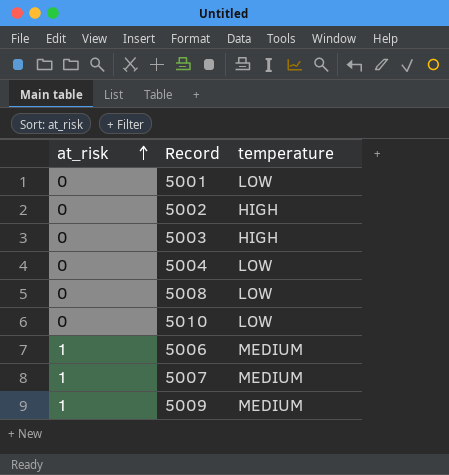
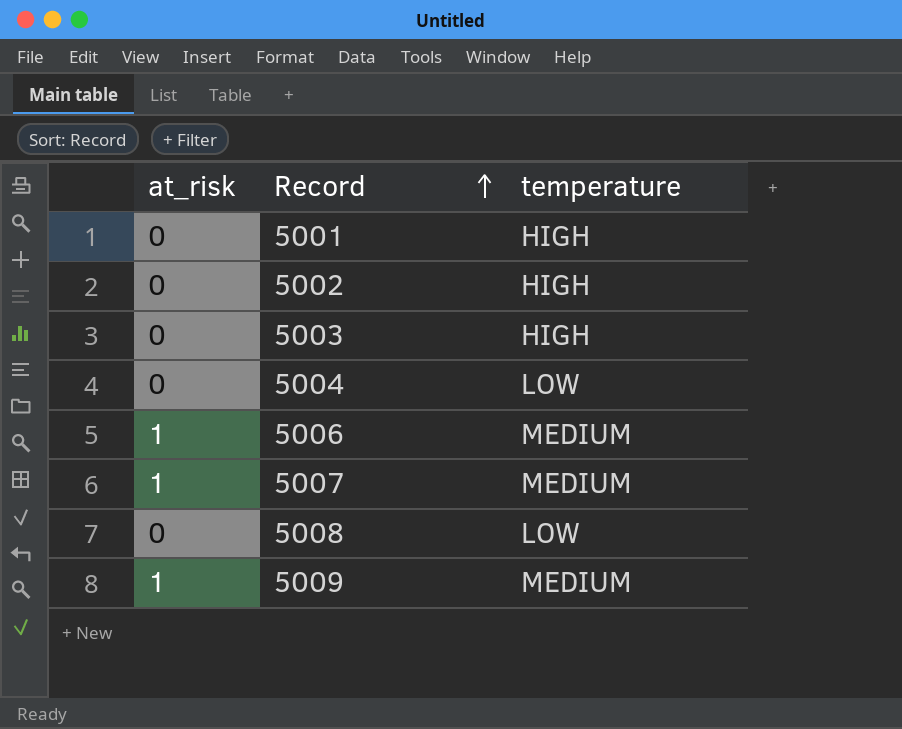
row order: at_risk ascending -> Record ascending
row 5010: 0 | LOW -> none
5001 | temperature: LOW -> HIGH

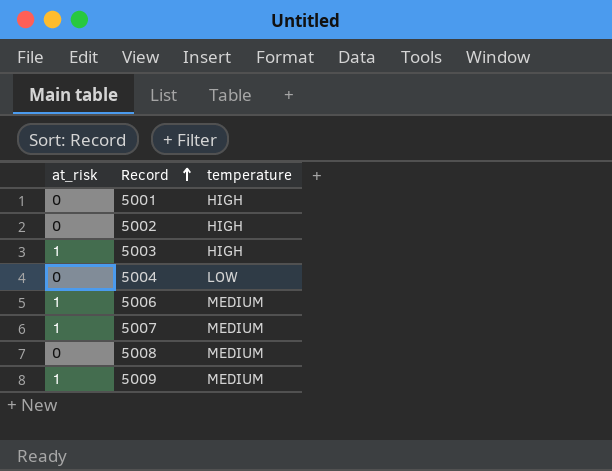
5003 | at_risk: 0 -> 1
5008 | temperature: LOW -> MEDIUM

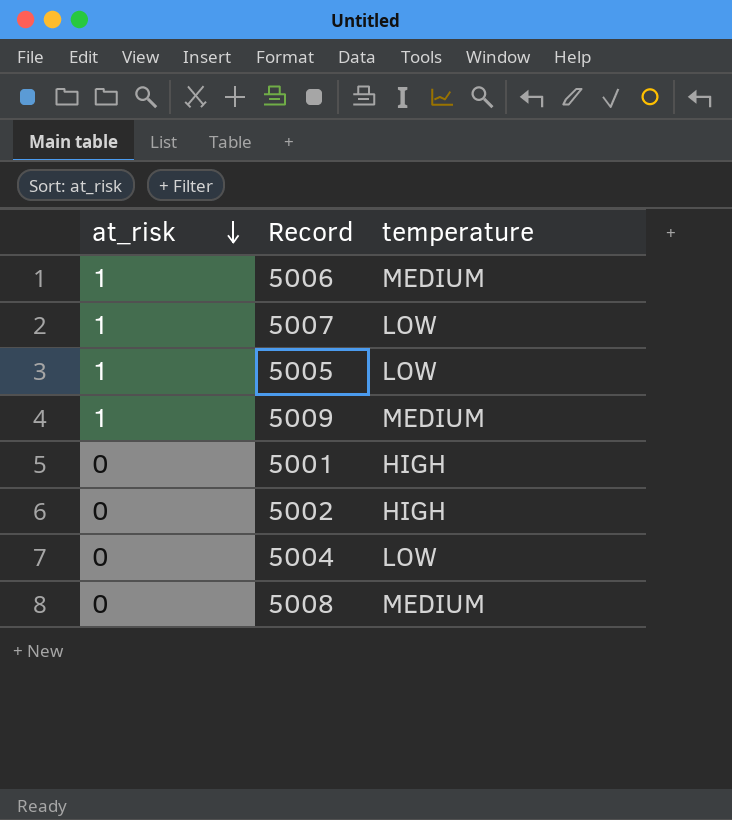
row order: Record ascending -> at_risk descending
row 5003: 1 | HIGH -> none
5007 | temperature: MEDIUM -> LOW
row 5005: none -> 1 | LOW

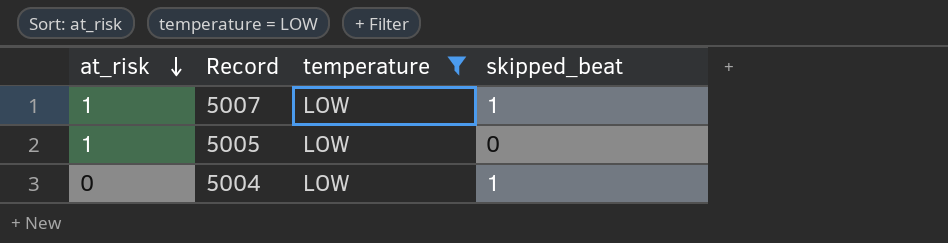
filter: none -> temperature = LOW
column skipped_beat | position: none -> 4

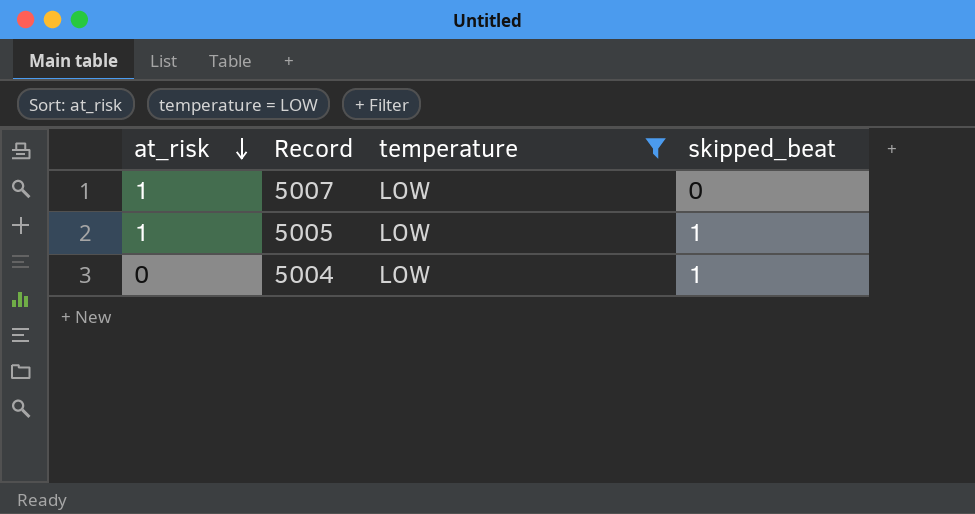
5007 | skipped_beat: 1 -> 0
5005 | skipped_beat: 0 -> 1

